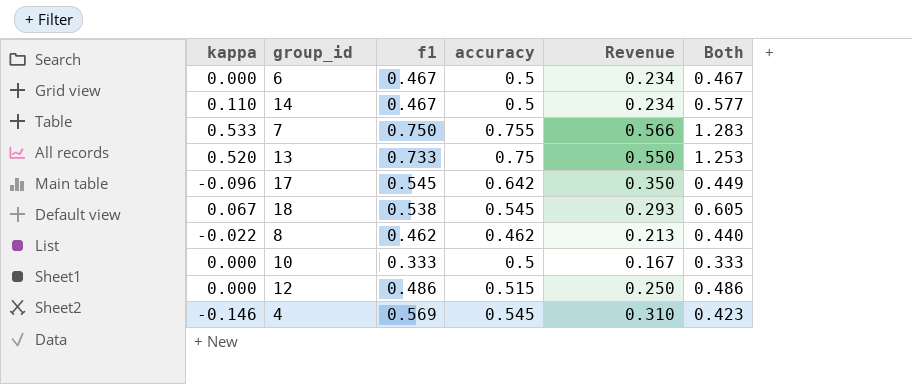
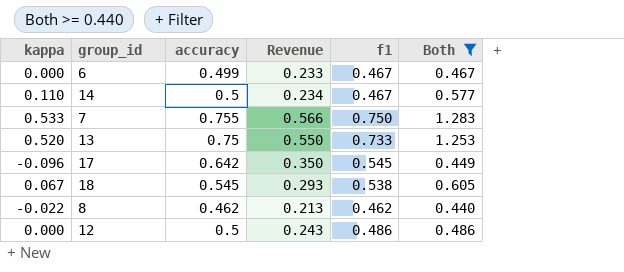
filter: none -> Both >= 0.440
column f1 | position: 3 -> 5
6 | accuracy: 0.5 -> 0.499
6 | Revenue: 0.234 -> 0.233
12 | accuracy: 0.515 -> 0.5
12 | Revenue: 0.250 -> 0.243

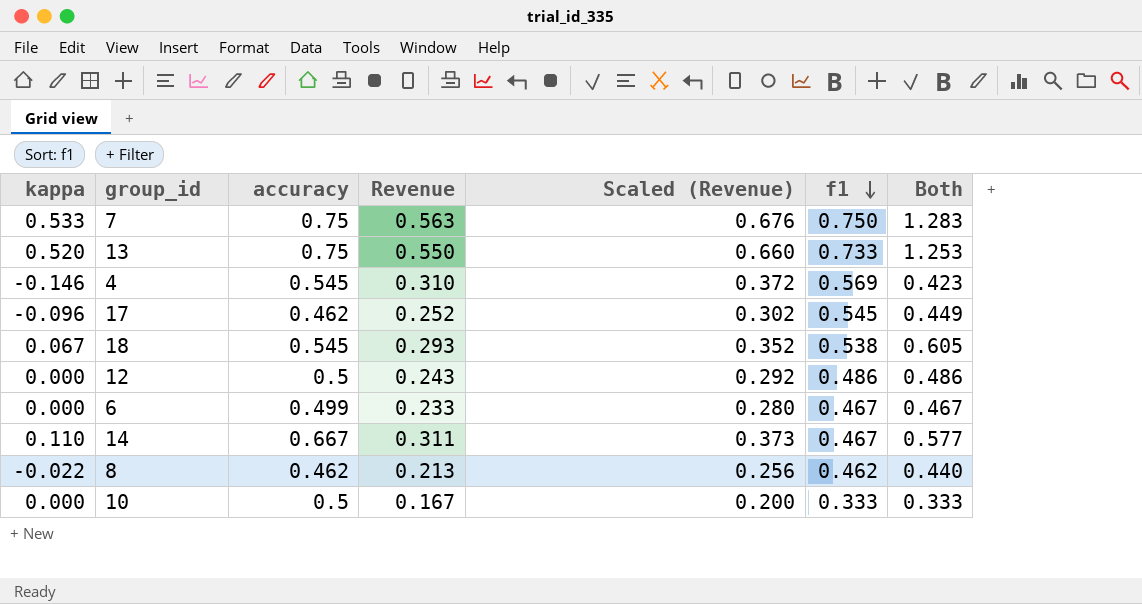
filter: Both >= 0.440 -> none
row order: none -> f1 descending
column Scaled (Revenue) | formula: none -> [Revenue] * 1.2
7 | accuracy: 0.755 -> 0.75
7 | Revenue: 0.566 -> 0.563
17 | accuracy: 0.642 -> 0.462
17 | Revenue: 0.350 -> 0.252
14 | accuracy: 0.5 -> 0.667
14 | Revenue: 0.234 -> 0.311

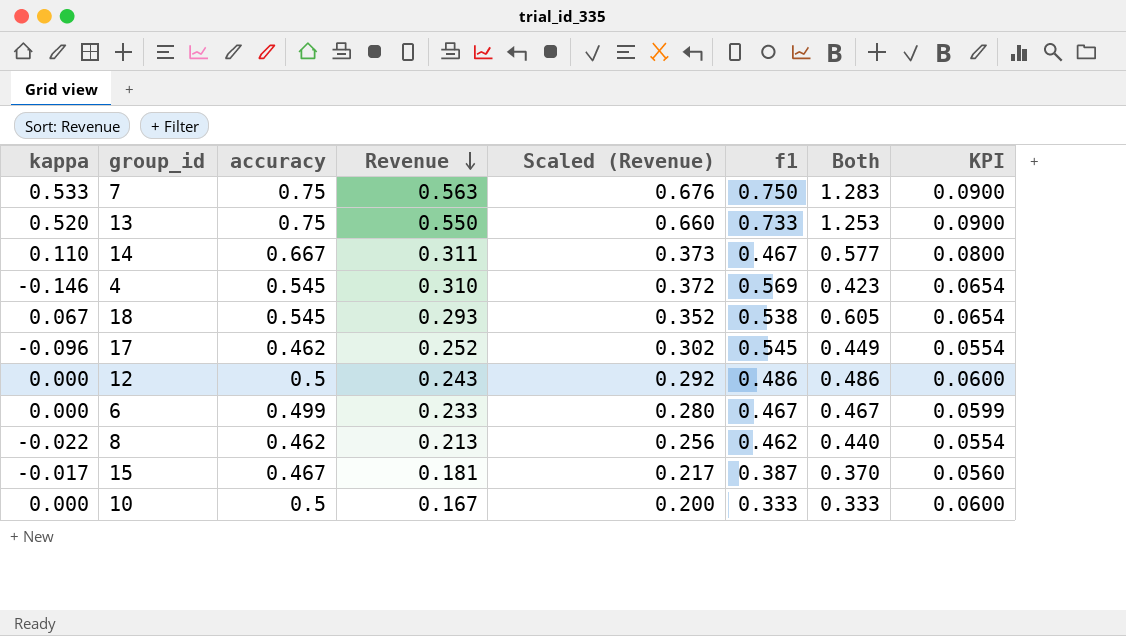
row order: f1 descending -> Revenue descending
column KPI | formula: none -> [accuracy] * 0.12
row 15: none -> -0.017 | 0.467 | 0.181 | 0.217 | 0.387 | 0.370 | 0.0560

